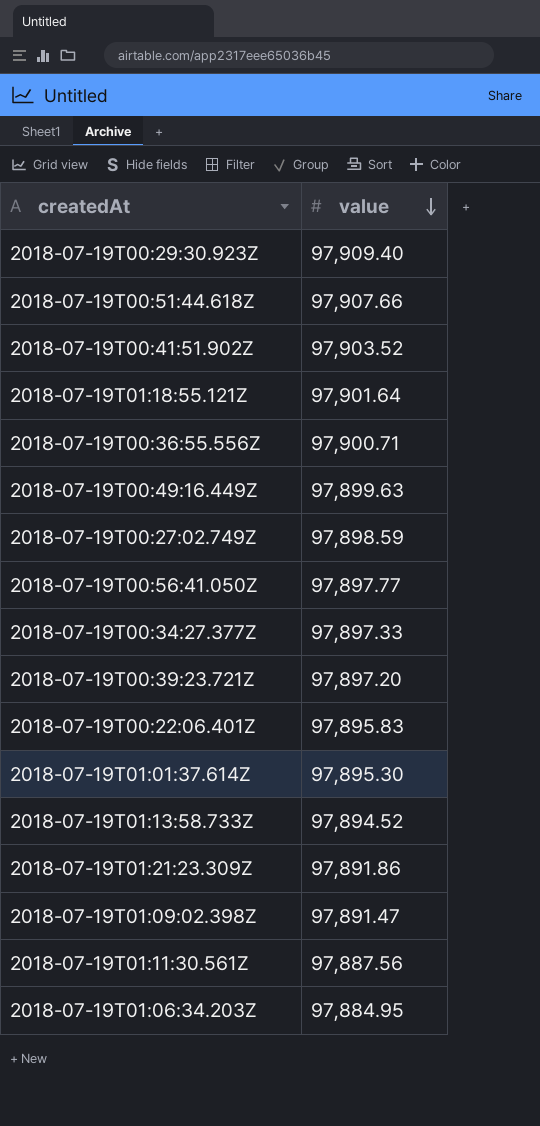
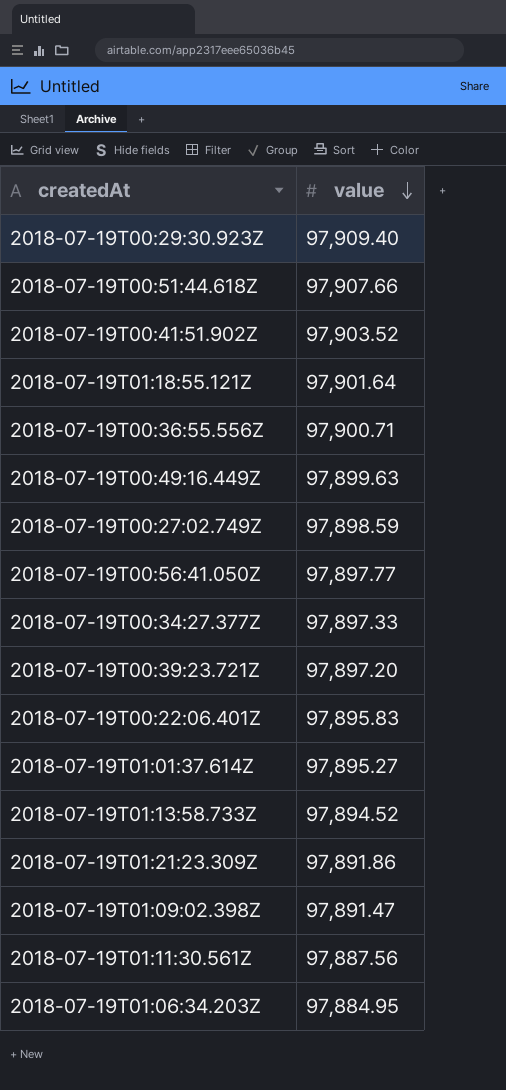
2018-07-19T01:01:37.614Z | value: 97,895.30 -> 97,895.27

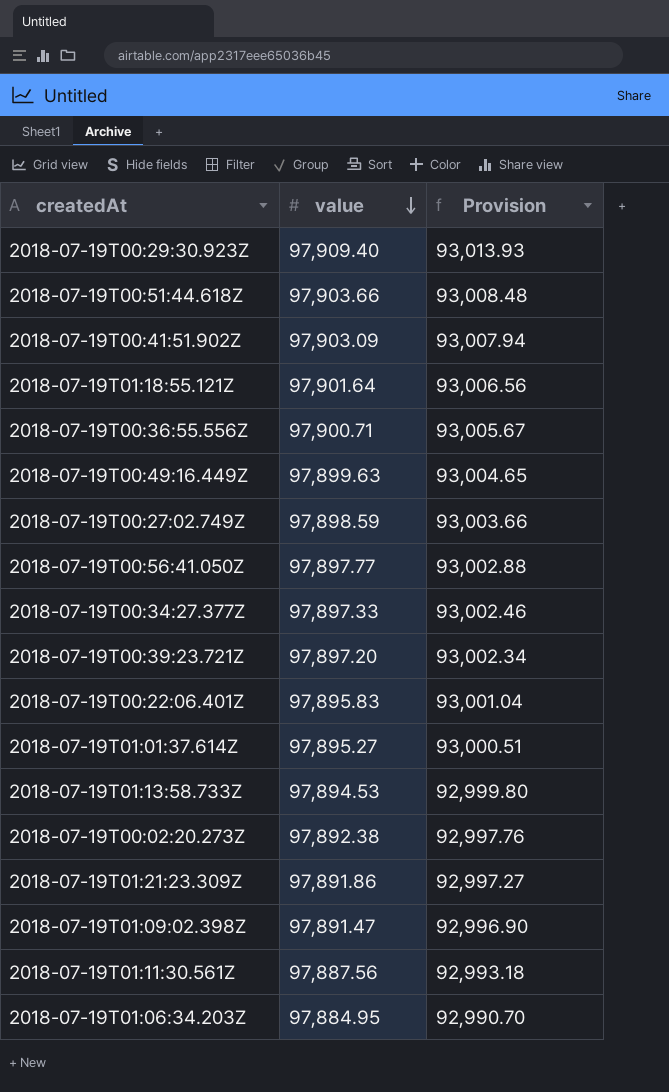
column Provision | formula: none -> [value] * 0.95
2018-07-19T00:51:44.618Z | value: 97,907.66 -> 97,903.66
2018-07-19T00:41:51.902Z | value: 97,903.52 -> 97,903.09
2018-07-19T01:13:58.733Z | value: 97,894.52 -> 97,894.53
row 2018-07-19T00:02:20.273Z: none -> 97,892.38 | 92,997.76

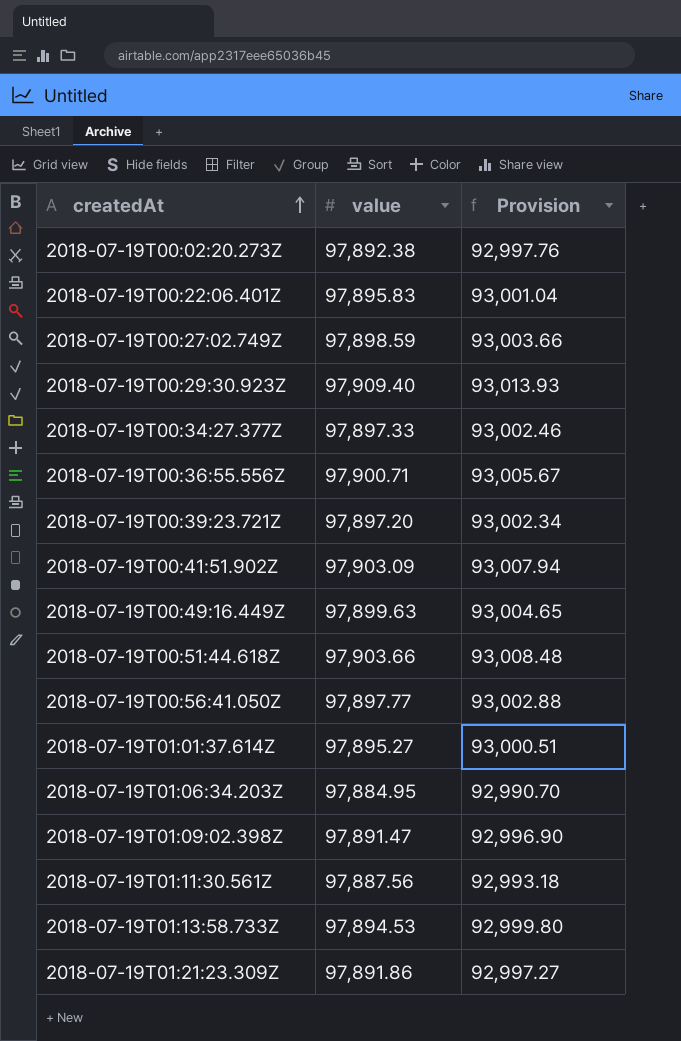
row order: value descending -> createdAt ascending
row 2018-07-19T01:18:55.121Z: 97,901.64 | 93,006.56 -> none

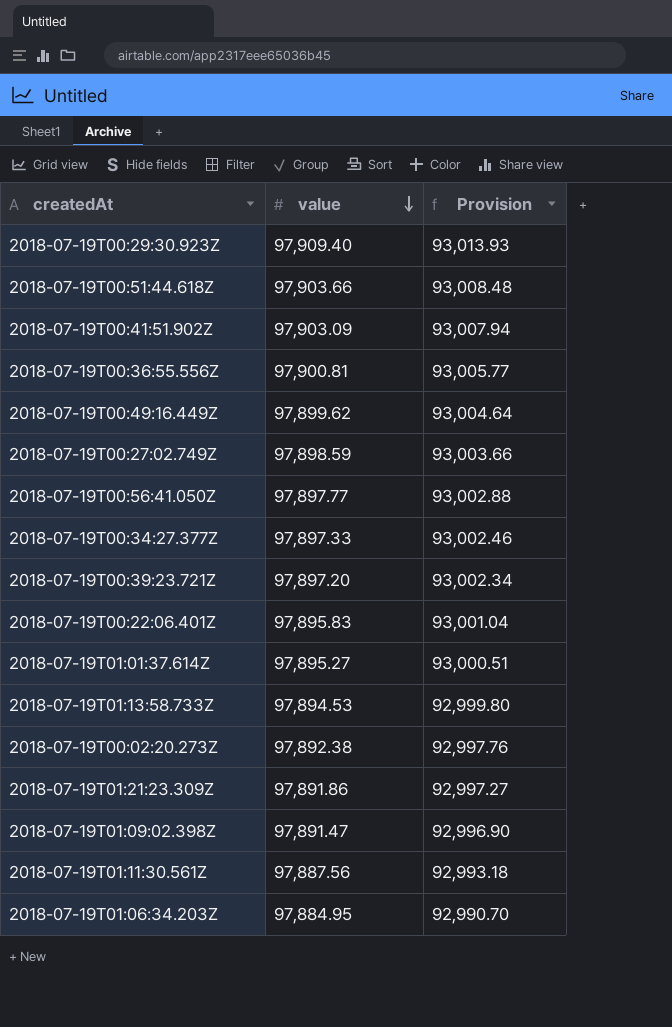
row order: createdAt ascending -> value descending
2018-07-19T00:36:55.556Z | value: 97,900.71 -> 97,900.81
2018-07-19T00:36:55.556Z | Provision: 93,005.67 -> 93,005.77
2018-07-19T00:49:16.449Z | value: 97,899.63 -> 97,899.62
2018-07-19T00:49:16.449Z | Provision: 93,004.65 -> 93,004.64

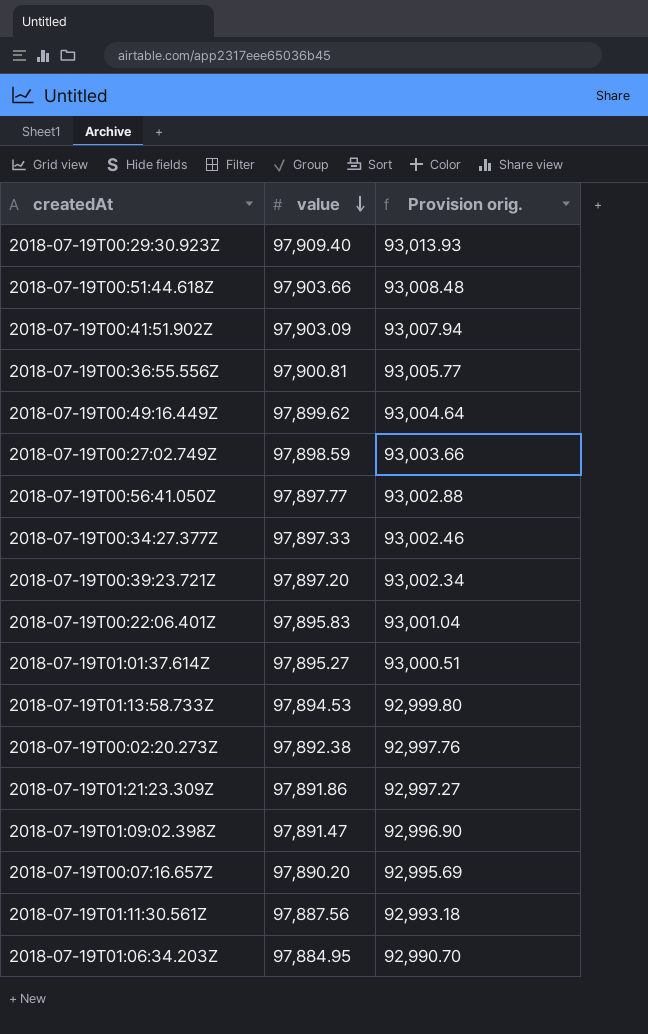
column name: Provision -> Provision orig.
row 2018-07-19T00:07:16.657Z: none -> 97,890.20 | 92,995.69

